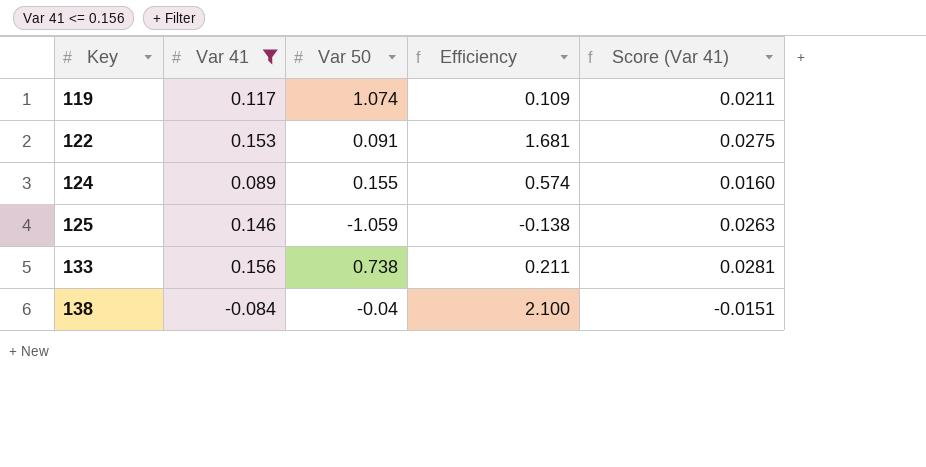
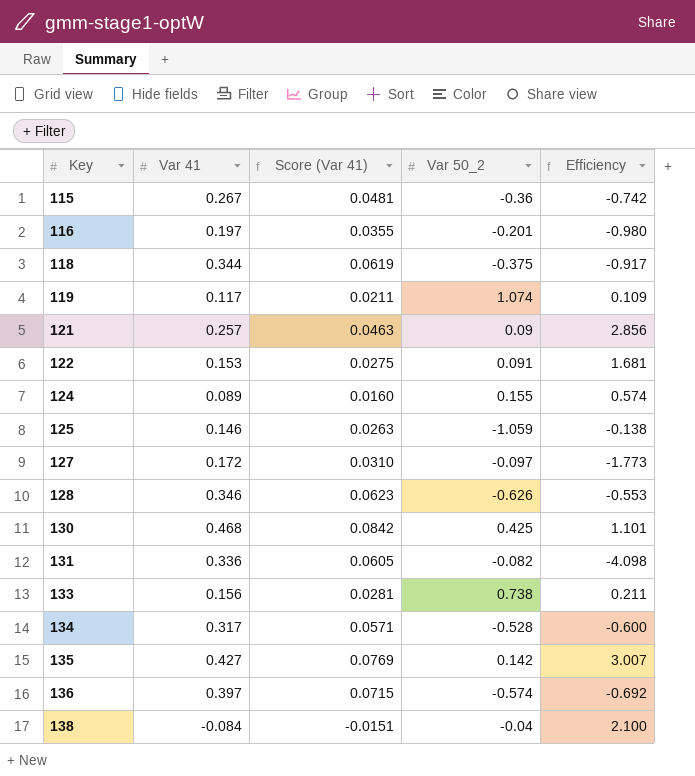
filter: Var 41 <= 0.156 -> none
column Score (Var 41) | position: 5 -> 3
column name: Var 50 -> Var 50_2

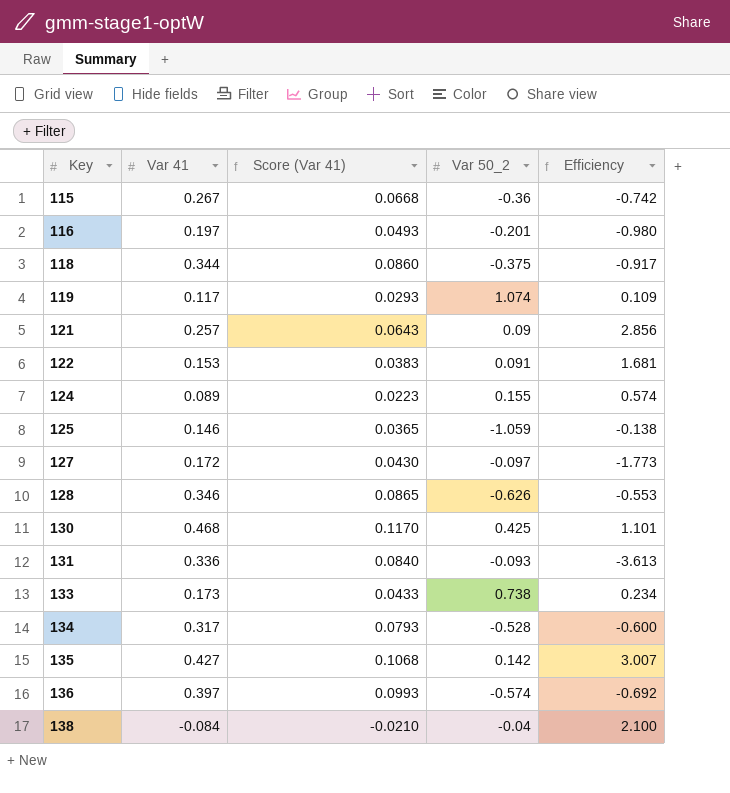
column Score (Var 41) | formula: [Var 41] * 0.18 -> [Var 41] * 0.25
131 | Var 50_2: -0.082 -> -0.093
131 | Efficiency: -4.098 -> -3.613
133 | Var 41: 0.156 -> 0.173
133 | Efficiency: 0.211 -> 0.234

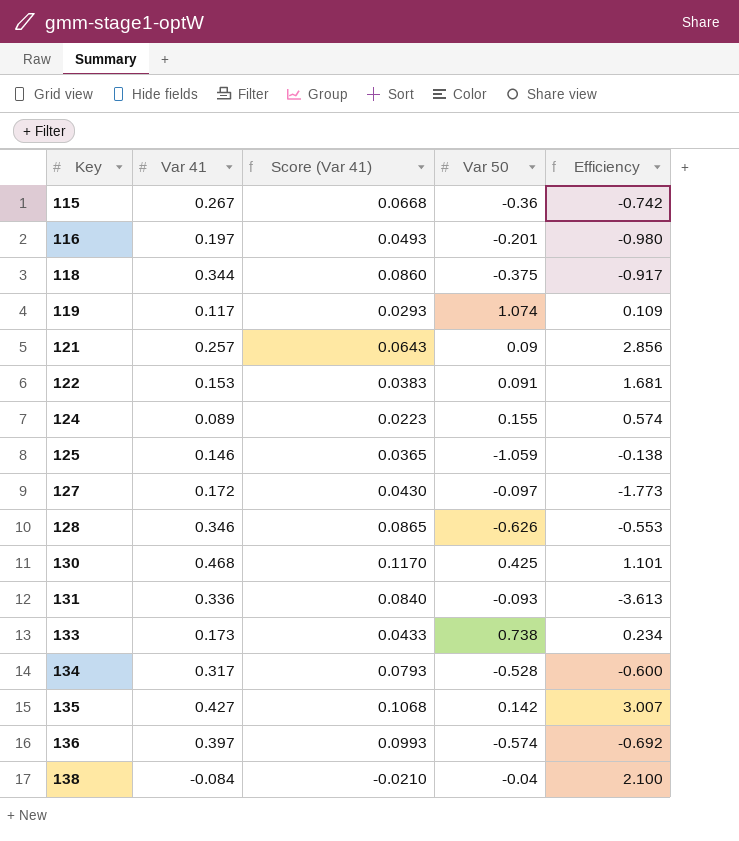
column name: Var 50_2 -> Var 50

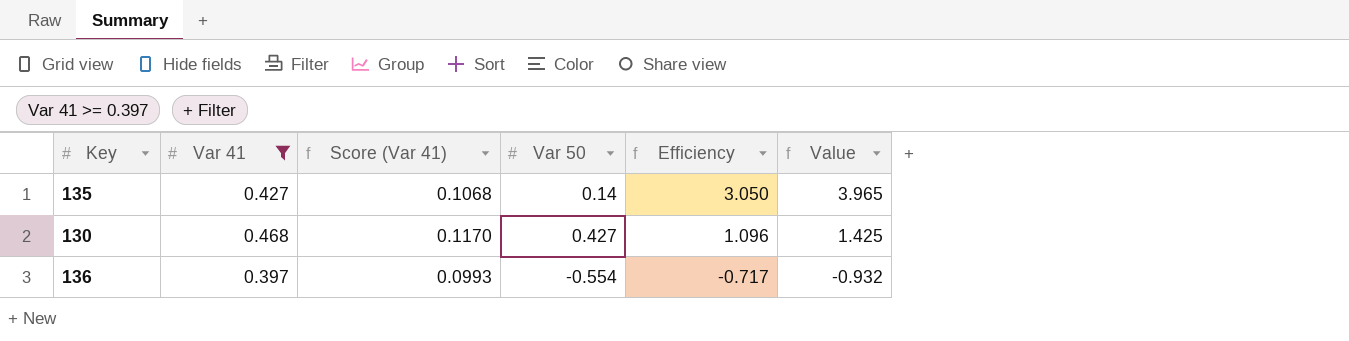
filter: none -> Var 41 >= 0.397
row order: Key ascending -> Efficiency descending
column Value | formula: none -> [Efficiency] * 1.3
135 | Var 50: 0.142 -> 0.14
135 | Efficiency: 3.007 -> 3.050
130 | Var 50: 0.425 -> 0.427
130 | Efficiency: 1.101 -> 1.096
136 | Var 50: -0.574 -> -0.554
136 | Efficiency: -0.692 -> -0.717

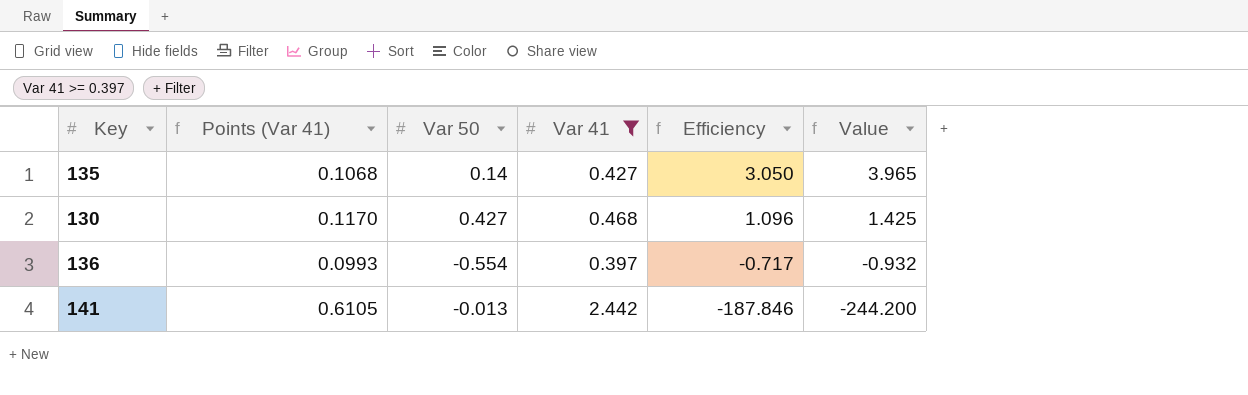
column name: Score (Var 41) -> Points (Var 41)
column Var 41 | position: 2 -> 4
row 141: none -> 0.6105 | -0.013 | 2.442 | -187.846 | -244.200

